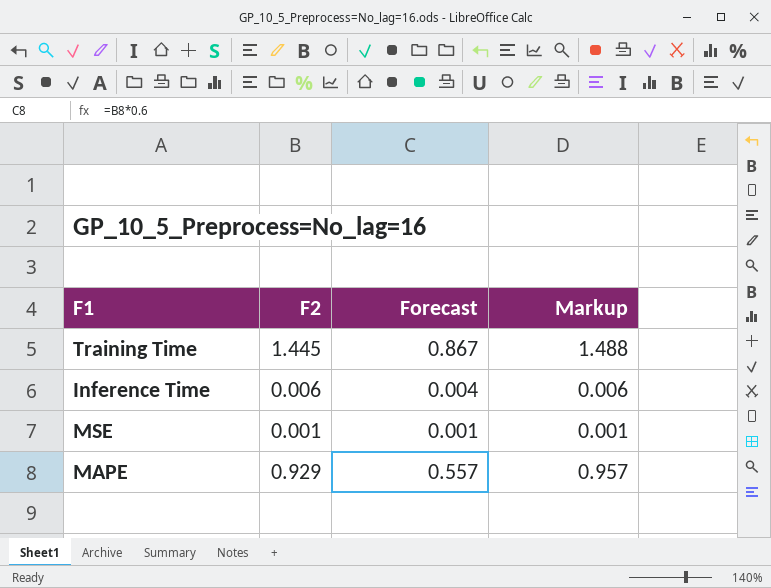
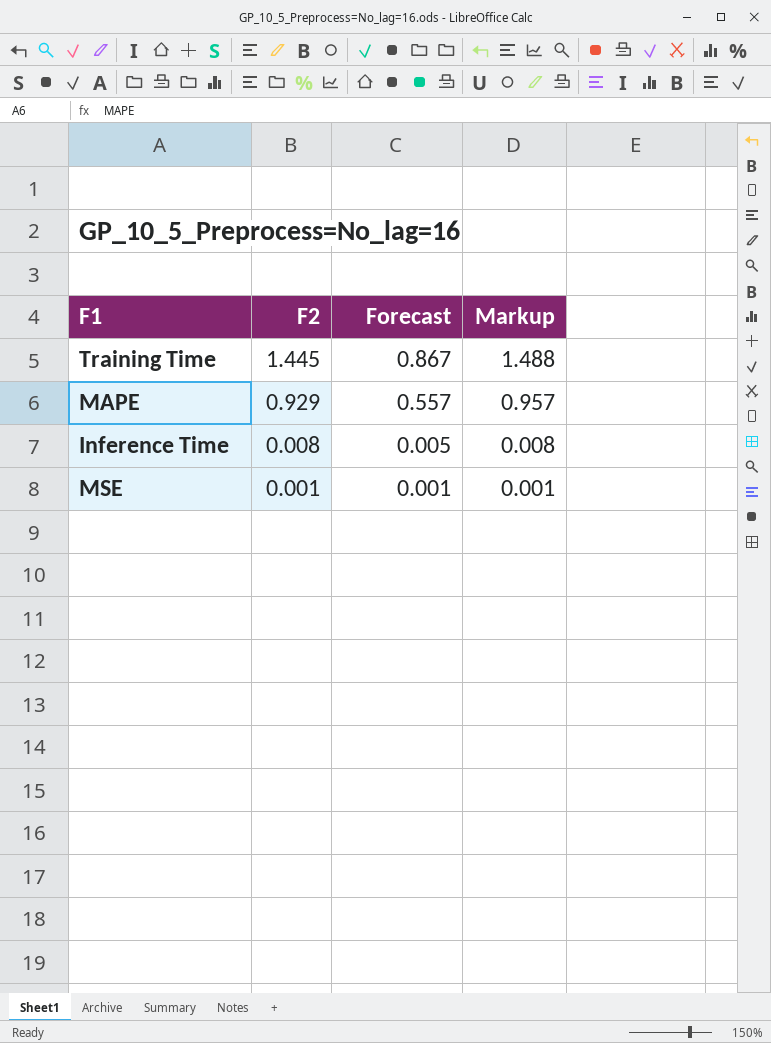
row order: none -> F2 descending
Inference Time | F2: 0.006 -> 0.008
Inference Time | Forecast: 0.004 -> 0.005
Inference Time | Markup: 0.006 -> 0.008

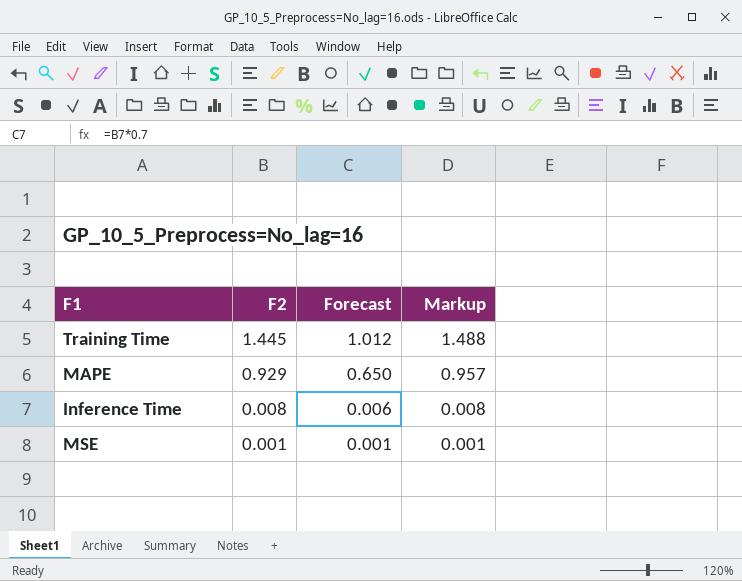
column Forecast | formula: [F2] * 0.6 -> [F2] * 0.7

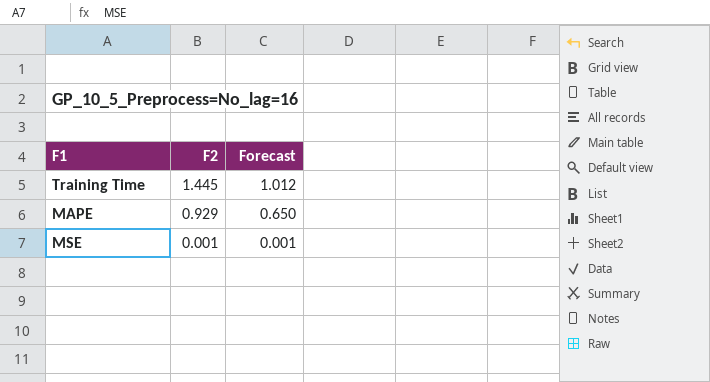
column Markup | formula: [F2] * 1.03 -> none
row Inference Time: 0.008 | 0.006 | 0.008 -> none

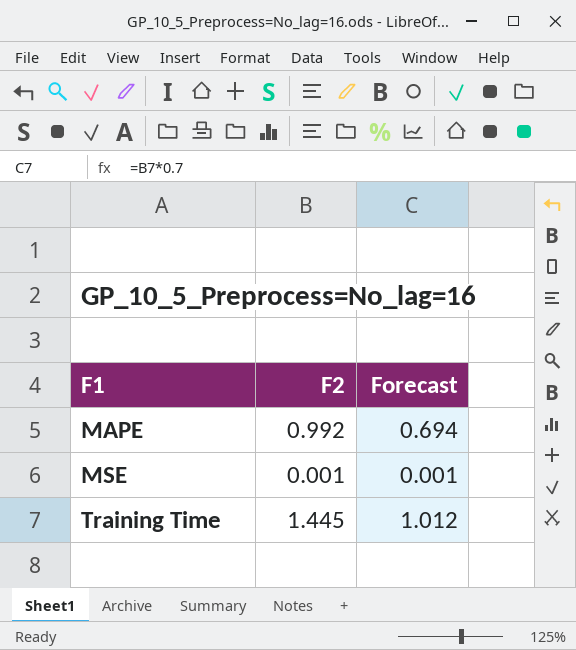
row order: F2 descending -> F1 ascending
MAPE | F2: 0.929 -> 0.992
MAPE | Forecast: 0.650 -> 0.694

